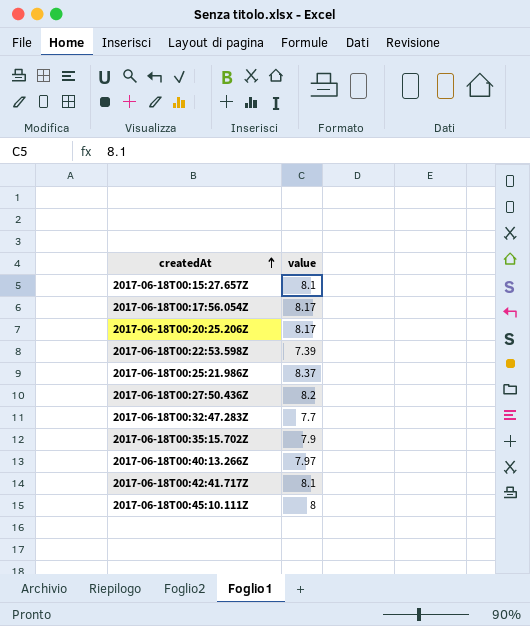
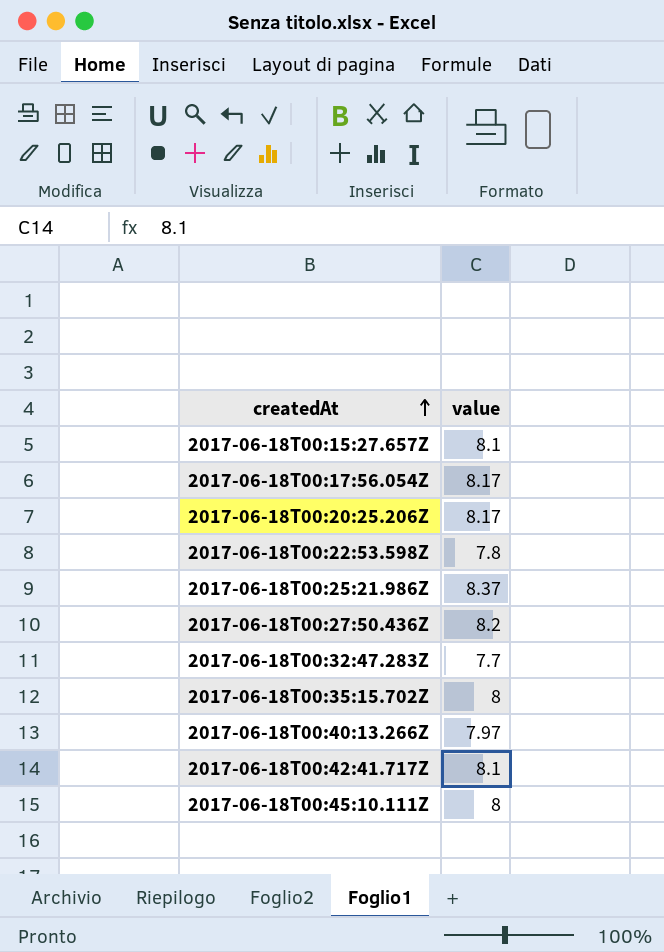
2017-06-18T00:22:53.598Z | value: 7.39 -> 7.8
2017-06-18T00:35:15.702Z | value: 7.9 -> 8

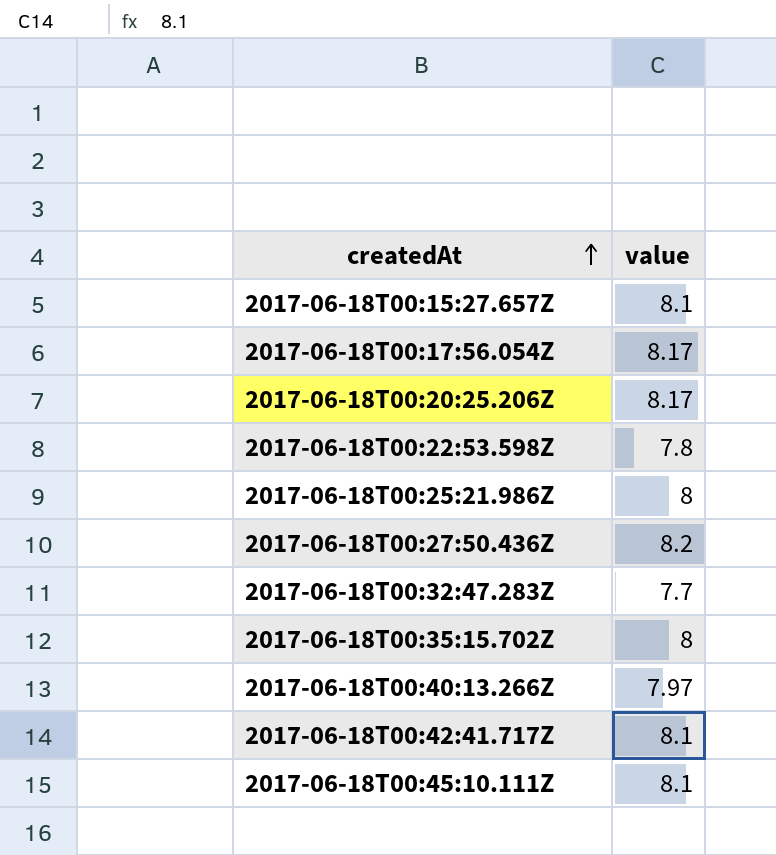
2017-06-18T00:25:21.986Z | value: 8.37 -> 8
2017-06-18T00:45:10.111Z | value: 8 -> 8.1

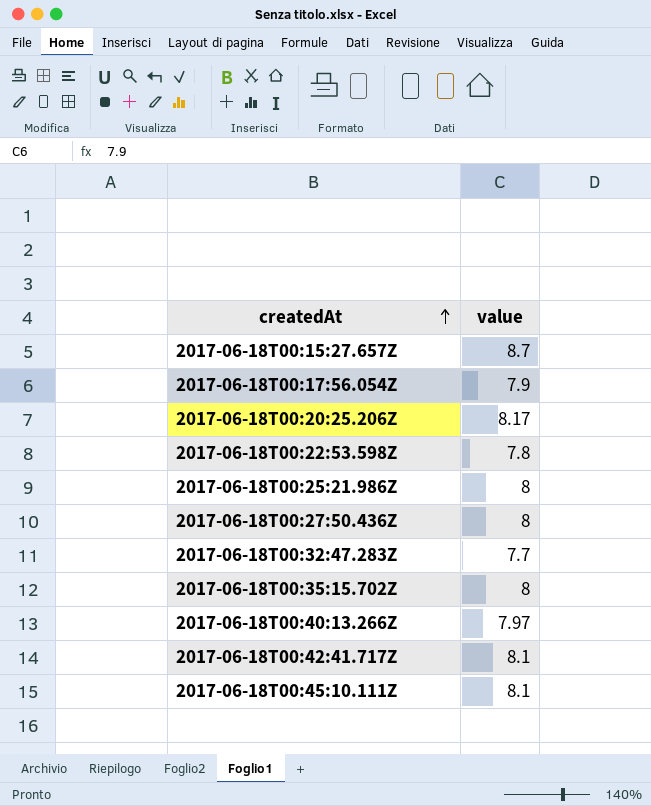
2017-06-18T00:15:27.657Z | value: 8.1 -> 8.7
2017-06-18T00:17:56.054Z | value: 8.17 -> 7.9
2017-06-18T00:27:50.436Z | value: 8.2 -> 8

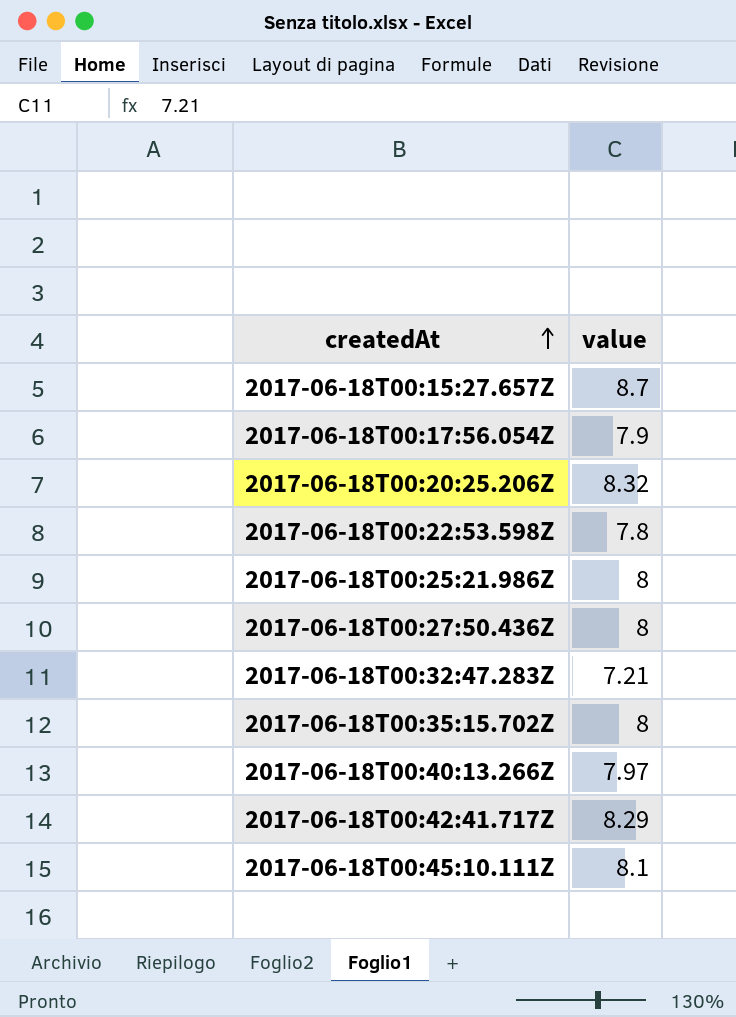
2017-06-18T00:20:25.206Z | value: 8.17 -> 8.32
2017-06-18T00:32:47.283Z | value: 7.7 -> 7.21
2017-06-18T00:42:41.717Z | value: 8.1 -> 8.29

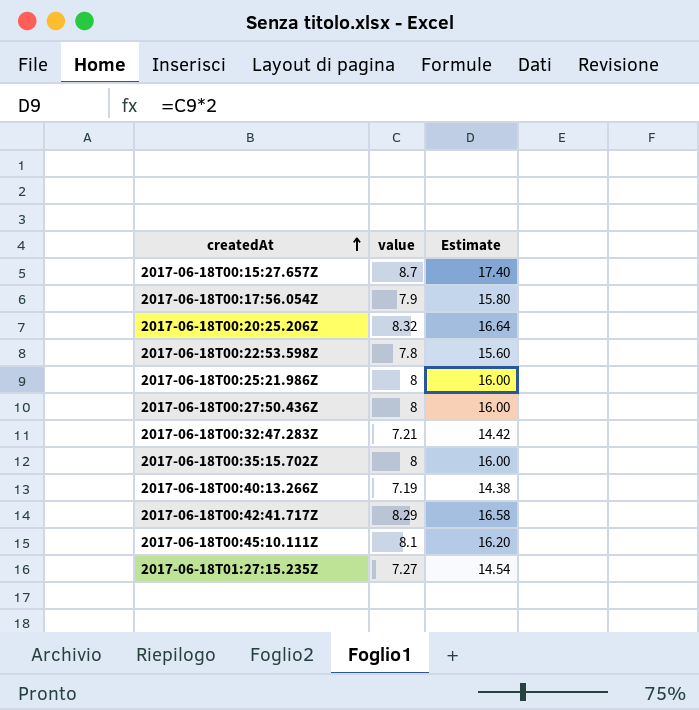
column Estimate | formula: none -> [value] * 2
2017-06-18T00:40:13.266Z | value: 7.97 -> 7.19
row 2017-06-18T01:27:15.235Z: none -> 7.27 | 14.54

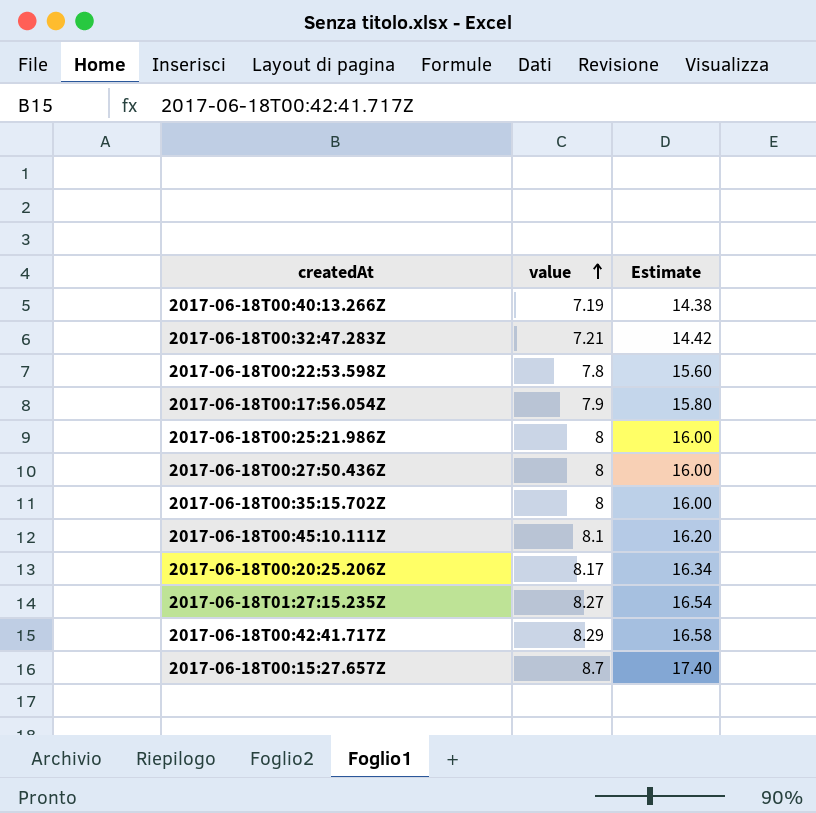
row order: createdAt ascending -> value ascending
2017-06-18T00:20:25.206Z | value: 8.32 -> 8.17
2017-06-18T00:20:25.206Z | Estimate: 16.64 -> 16.34
2017-06-18T01:27:15.235Z | value: 7.27 -> 8.27
2017-06-18T01:27:15.235Z | Estimate: 14.54 -> 16.54

